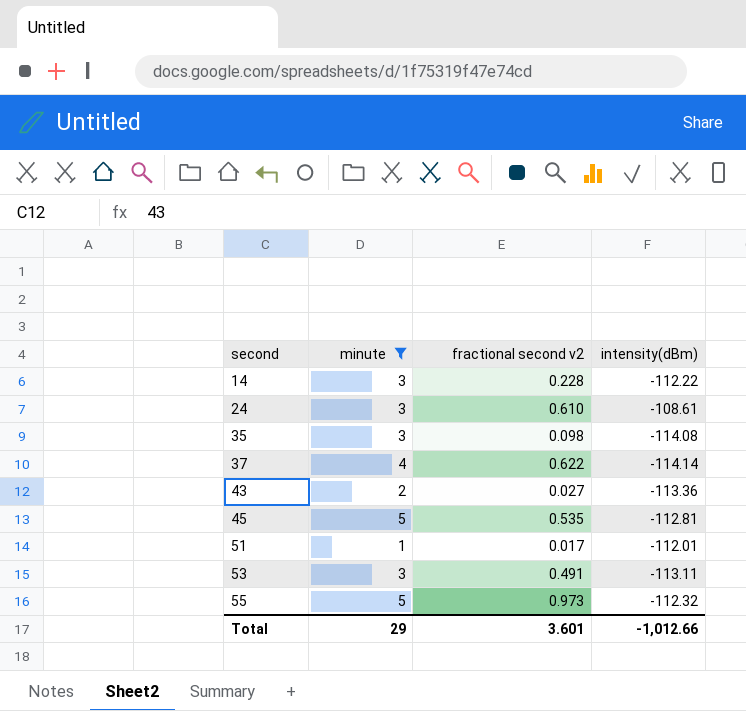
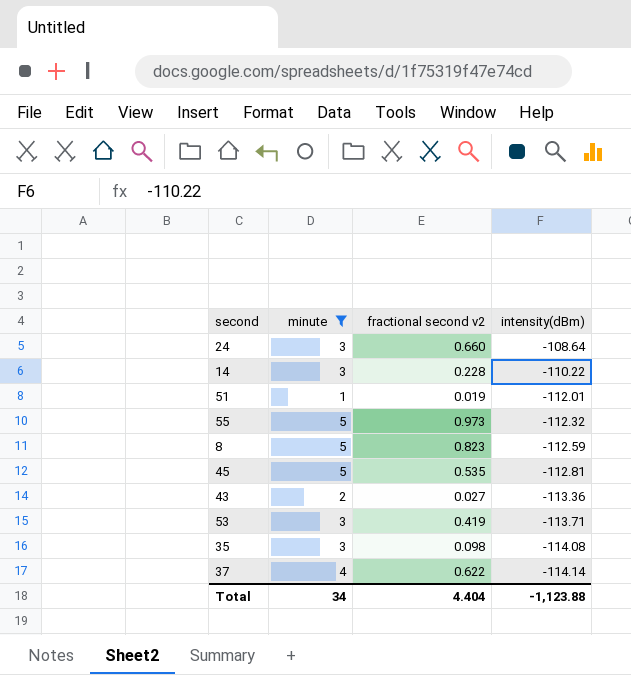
row order: second ascending -> intensity(dBm) descending
24 | fractional second v2: 0.610 -> 0.660
24 | intensity(dBm): -108.61 -> -108.64
14 | intensity(dBm): -112.22 -> -110.22
51 | fractional second v2: 0.017 -> 0.019
row 8: none -> 5 | 0.823 | -112.59
53 | fractional second v2: 0.491 -> 0.419
53 | intensity(dBm): -113.11 -> -113.71
Total | minute: 29 -> 34
Total | fractional second v2: 3.601 -> 4.404
Total | intensity(dBm): -1,012.66 -> -1,123.88

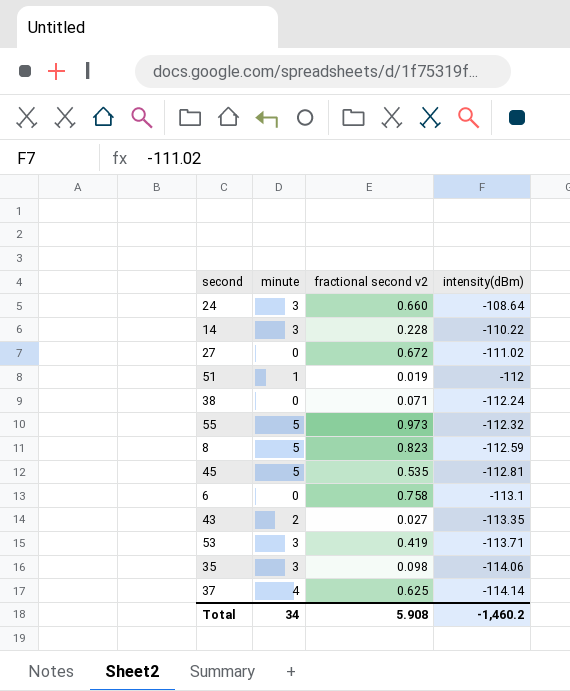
filter: minute != 0 -> none
51 | intensity(dBm): -112.01 -> -112
43 | intensity(dBm): -113.36 -> -113.35
35 | intensity(dBm): -114.08 -> -114.06
37 | fractional second v2: 0.622 -> 0.625
Total | fractional second v2: 4.404 -> 5.908
Total | intensity(dBm): -1,123.88 -> -1,460.2

